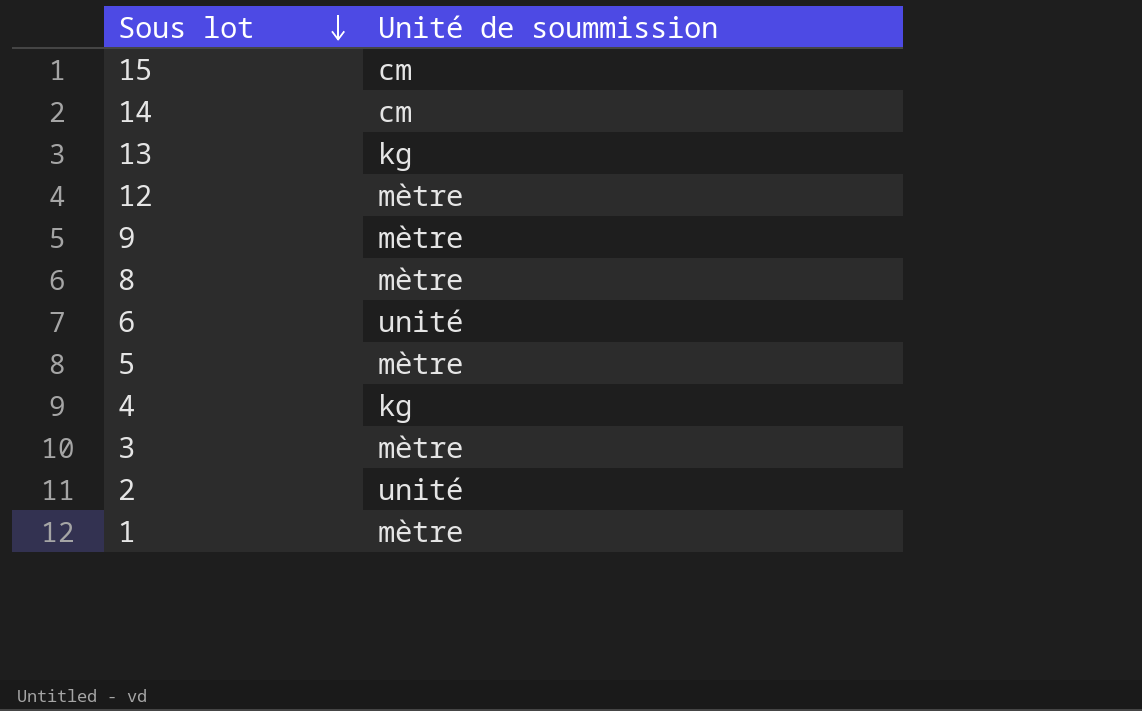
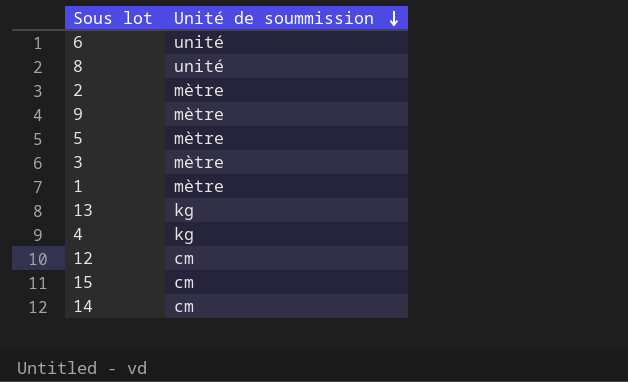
row order: Sous lot descending -> Unité de soummission descending
8 | Unité de soummission: mètre -> unité
2 | Unité de soummission: unité -> mètre
12 | Unité de soummission: mètre -> cm

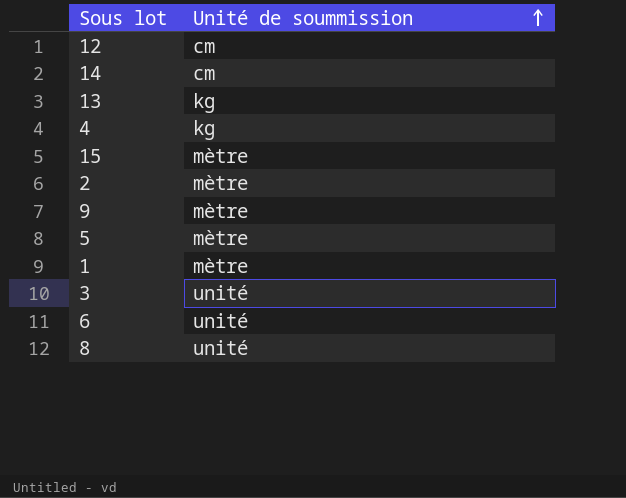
row order: Unité de soummission descending -> Unité de soummission ascending
15 | Unité de soummission: cm -> mètre
3 | Unité de soummission: mètre -> unité

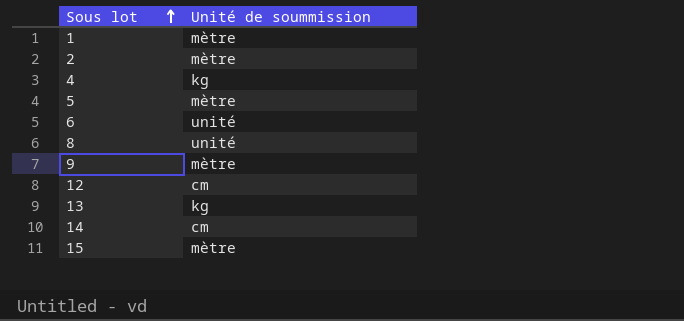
row order: Unité de soummission ascending -> Sous lot ascending
row 3: unité -> none

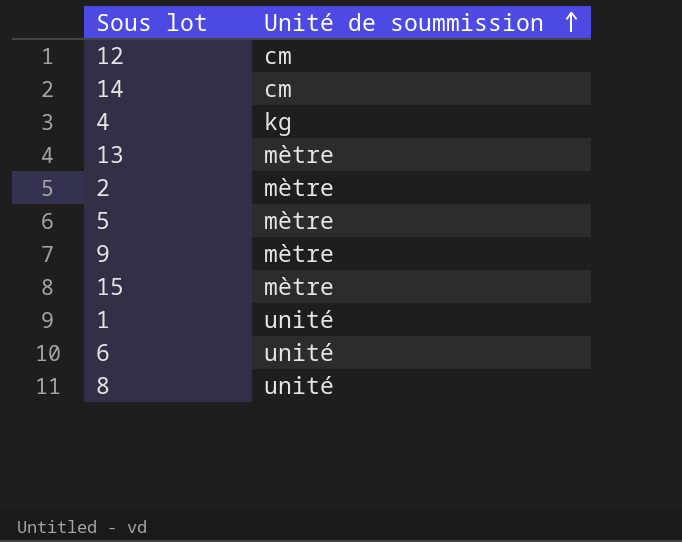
row order: Sous lot ascending -> Unité de soummission ascending
13 | Unité de soummission: kg -> mètre
1 | Unité de soummission: mètre -> unité

